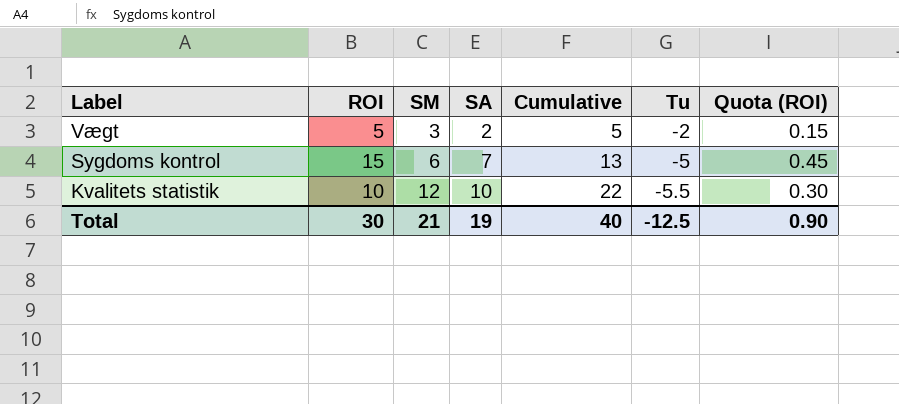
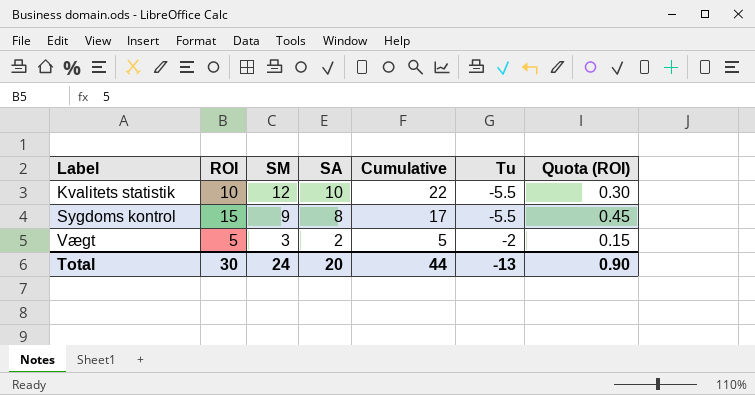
row order: Label descending -> Label ascending
Sygdoms kontrol | SM: 6 -> 9
Sygdoms kontrol | SA: 7 -> 8
Sygdoms kontrol | Cumulative: 13 -> 17
Sygdoms kontrol | Tu: -5 -> -5.5
Total | SM: 21 -> 24
Total | SA: 19 -> 20
Total | Cumulative: 40 -> 44
Total | Tu: -12.5 -> -13

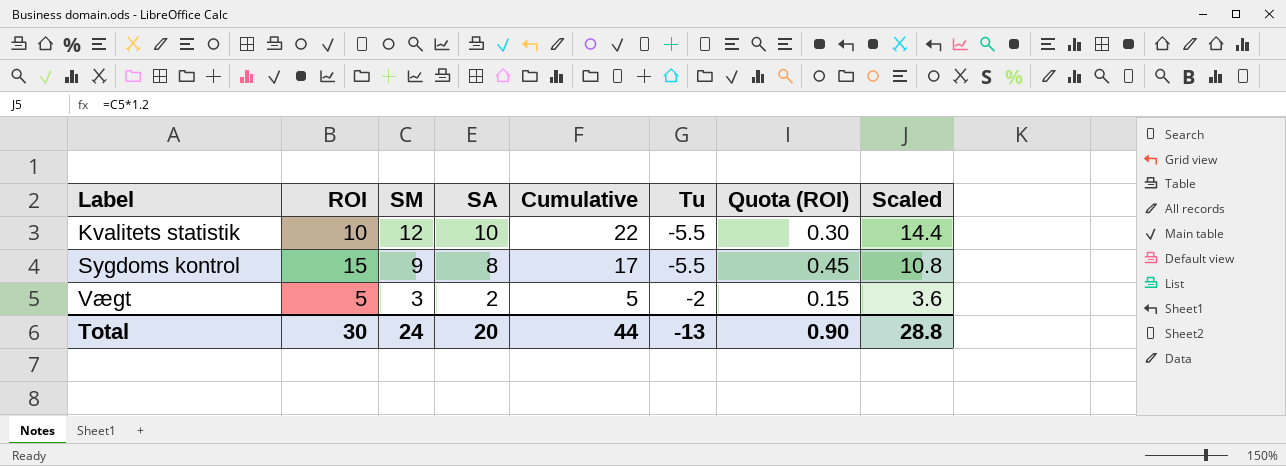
column Scaled | formula: none -> [SM] * 1.2

